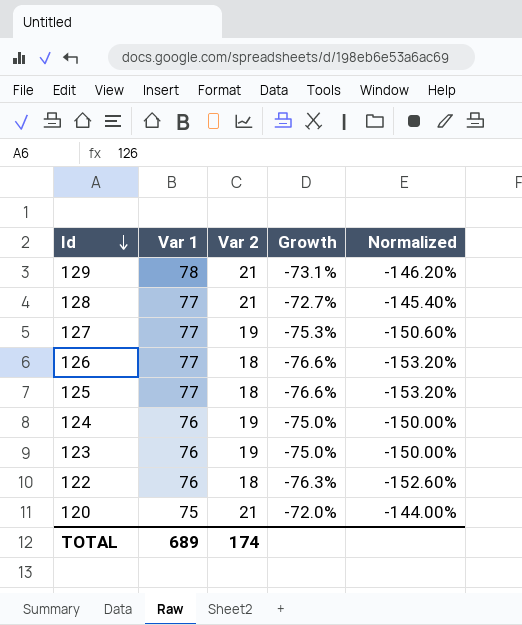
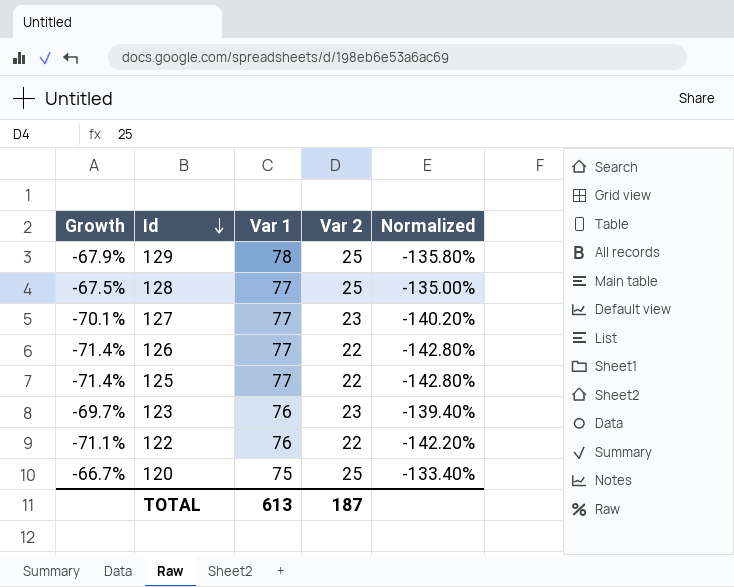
column Growth | position: 4 -> 1
row 124: 76 | 19 | -75.0% | -150.00% -> none
129 | Growth: -73.1% -> -67.9%
129 | Var 2: 21 -> 25
129 | Normalized: -146.20% -> -135.80%
128 | Growth: -72.7% -> -67.5%
128 | Var 2: 21 -> 25
128 | Normalized: -145.40% -> -135.00%
127 | Growth: -75.3% -> -70.1%
127 | Var 2: 19 -> 23
127 | Normalized: -150.60% -> -140.20%
126 | Growth: -76.6% -> -71.4%
126 | Var 2: 18 -> 22
126 | Normalized: -153.20% -> -142.80%
125 | Growth: -76.6% -> -71.4%
125 | Var 2: 18 -> 22
125 | Normalized: -153.20% -> -142.80%
123 | Growth: -75.0% -> -69.7%
123 | Var 2: 19 -> 23
123 | Normalized: -150.00% -> -139.40%
122 | Growth: -76.3% -> -71.1%
122 | Var 2: 18 -> 22
122 | Normalized: -152.60% -> -142.20%
120 | Growth: -72.0% -> -66.7%
120 | Var 2: 21 -> 25
120 | Normalized: -144.00% -> -133.40%
TOTAL | Var 1: 689 -> 613
TOTAL | Var 2: 174 -> 187

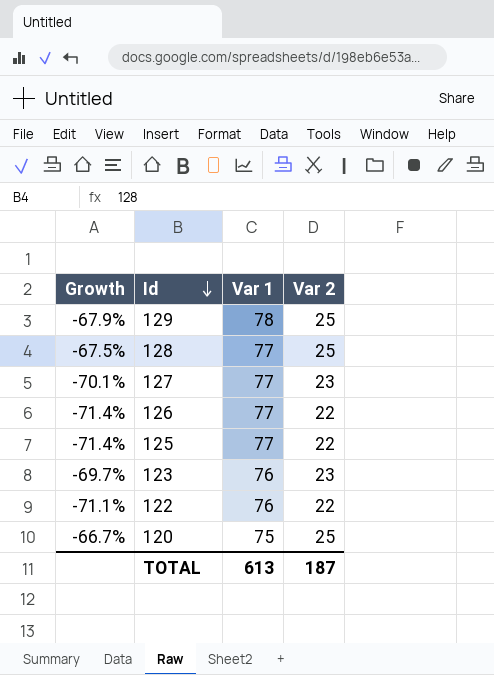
column Normalized | formula: [Growth] * 2 -> none

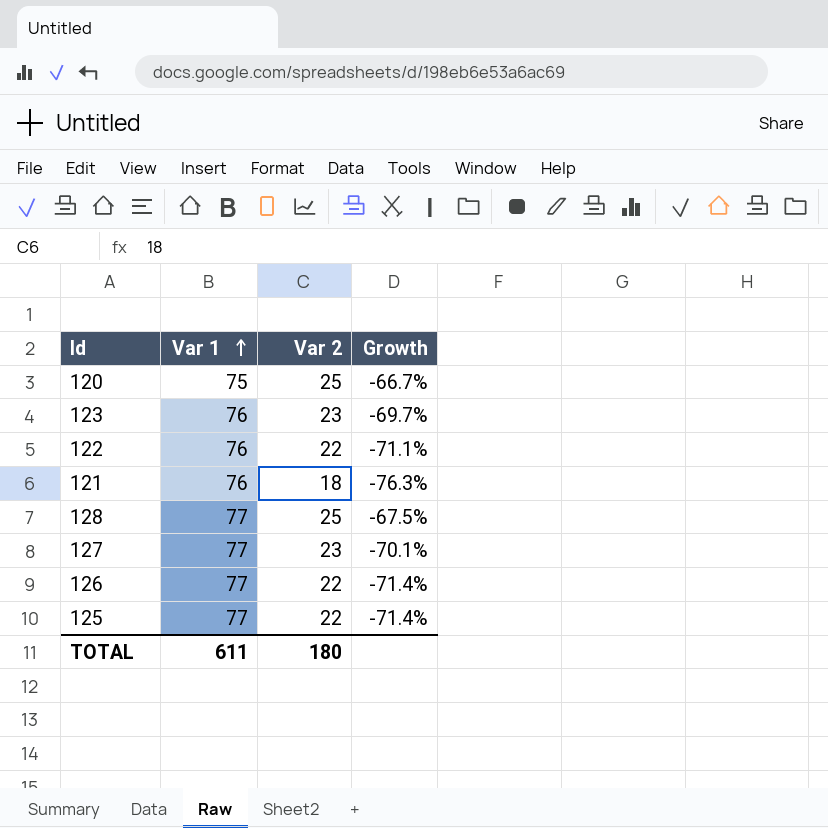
row order: Id descending -> Var 1 ascending
column Growth | position: 1 -> 4
row 129: -67.9% | 78 | 25 -> none
row 121: none -> 76 | 18 | -76.3%
TOTAL | Var 1: 613 -> 611
TOTAL | Var 2: 187 -> 180

